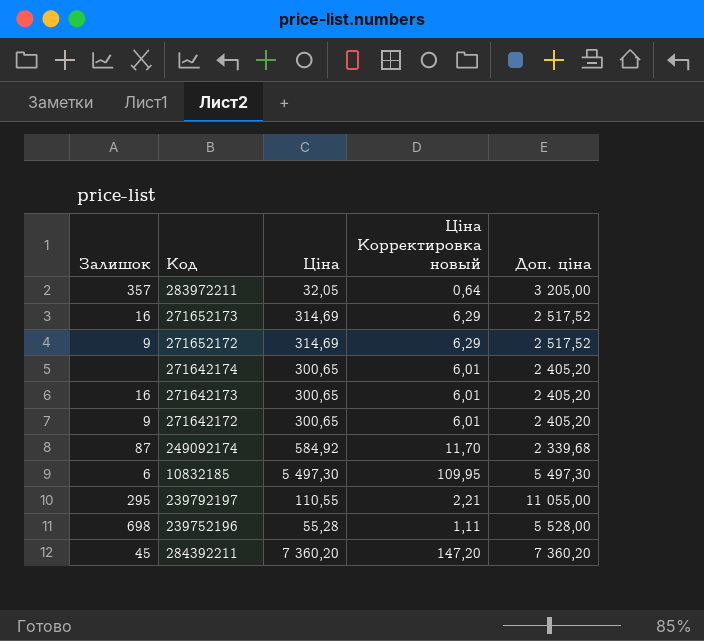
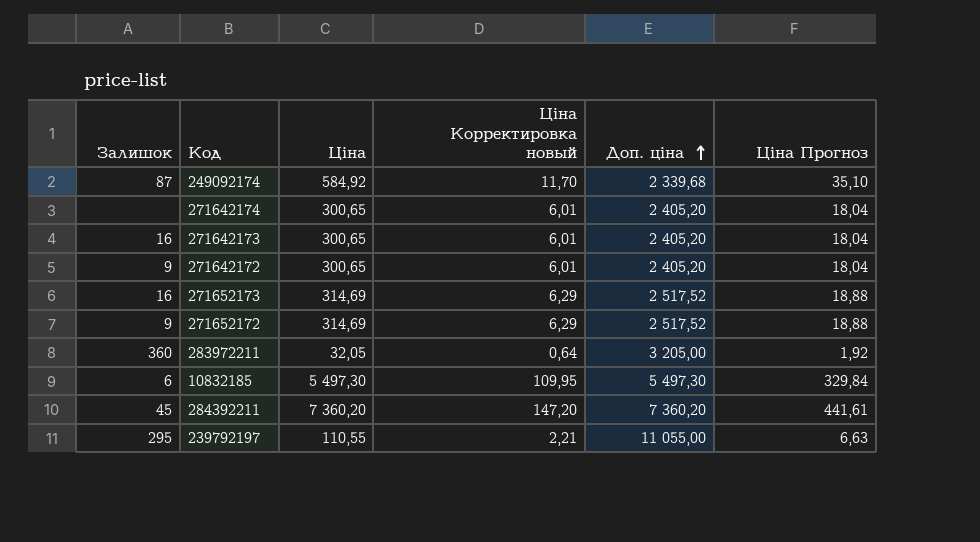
row order: none -> Доп. ціна ascending
column Ціна Прогноз | formula: none -> [Ціна] * 0,06
row 239752196: 698 | 55,28 | 1,11 | 5 528,00 -> none
283972211 | Залишок: 357 -> 360

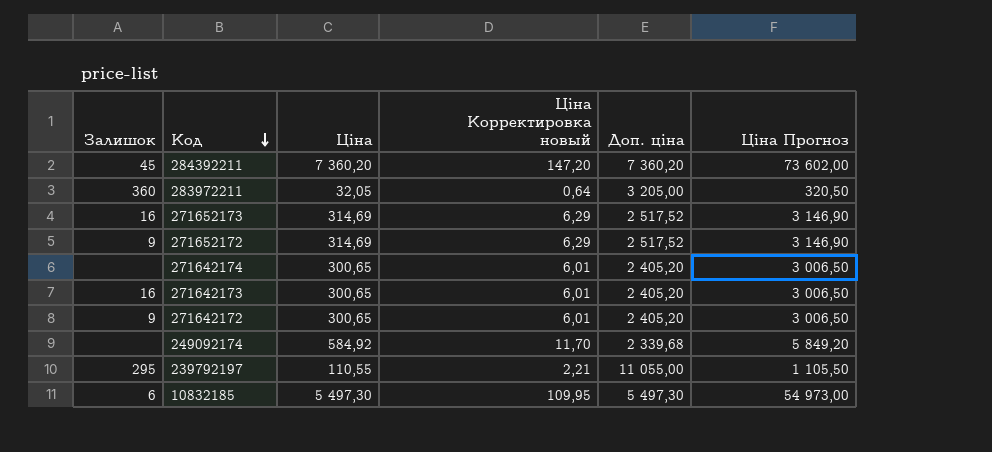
row order: Доп. ціна ascending -> Код descending
column Ціна Прогноз | formula: [Ціна] * 0,06 -> [Ціна] * 10
249092174 | Залишок: 87 -> none

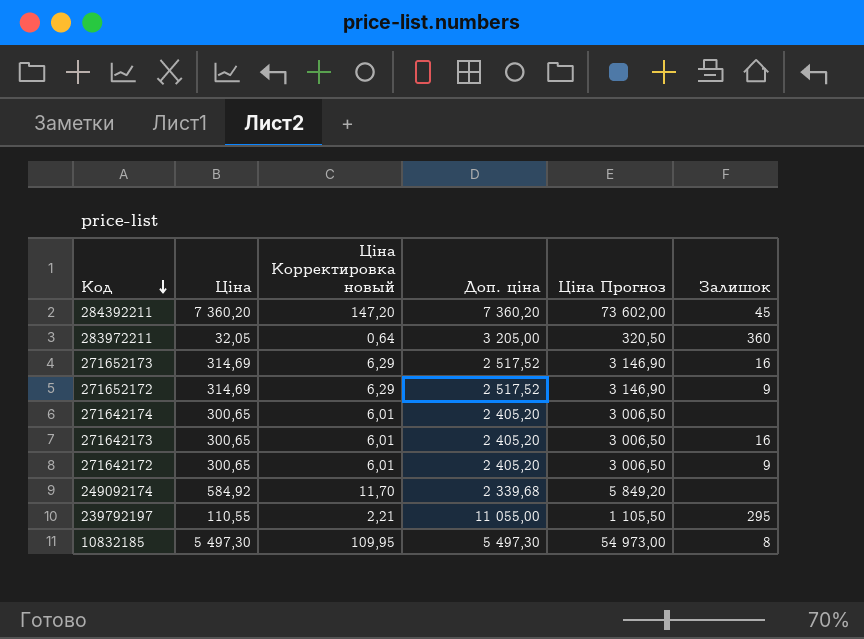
column Залишок | position: 1 -> 6
10832185 | Залишок: 6 -> 8

